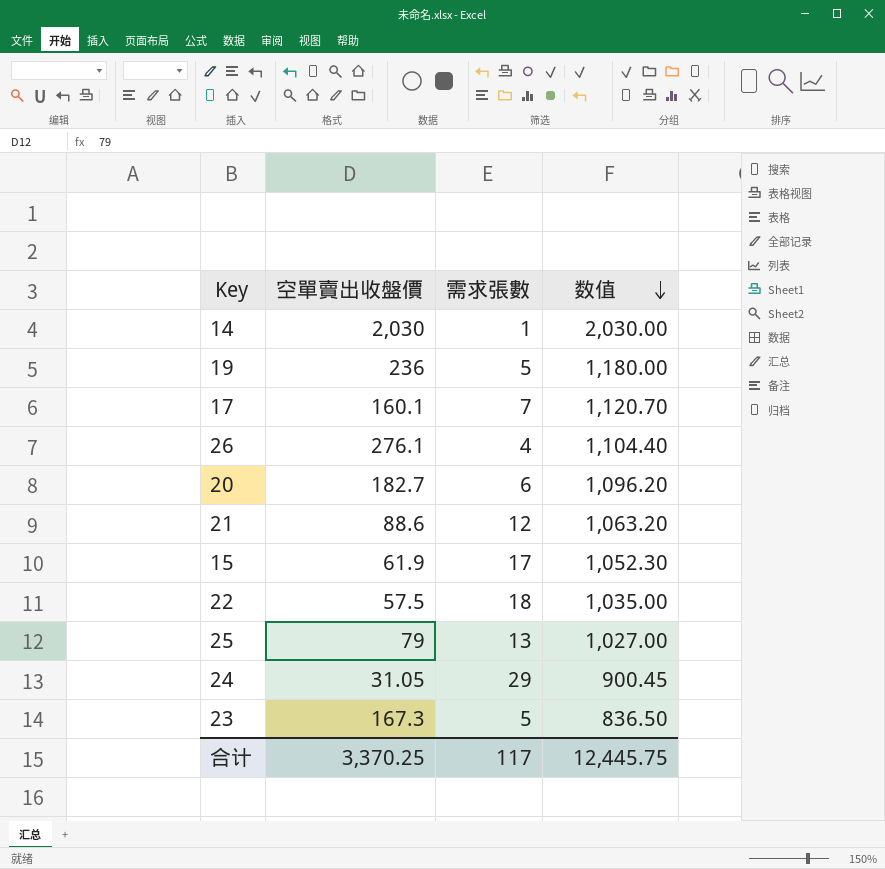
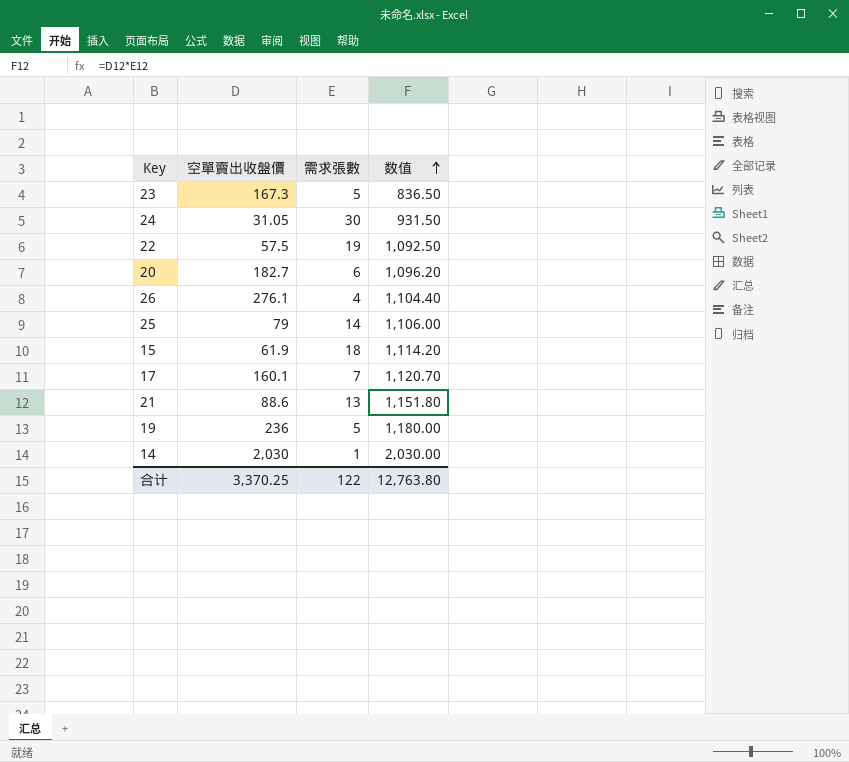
row order: 数值 descending -> 数值 ascending
24 | 需求張數: 29 -> 30
24 | 数值: 900.45 -> 931.50
22 | 需求張數: 18 -> 19
22 | 数值: 1,035.00 -> 1,092.50
25 | 需求張數: 13 -> 14
25 | 数值: 1,027.00 -> 1,106.00
15 | 需求張數: 17 -> 18
15 | 数值: 1,052.30 -> 1,114.20
21 | 需求張數: 12 -> 13
21 | 数值: 1,063.20 -> 1,151.80
合计 | 需求張數: 117 -> 122
合计 | 数值: 12,445.75 -> 12,763.80

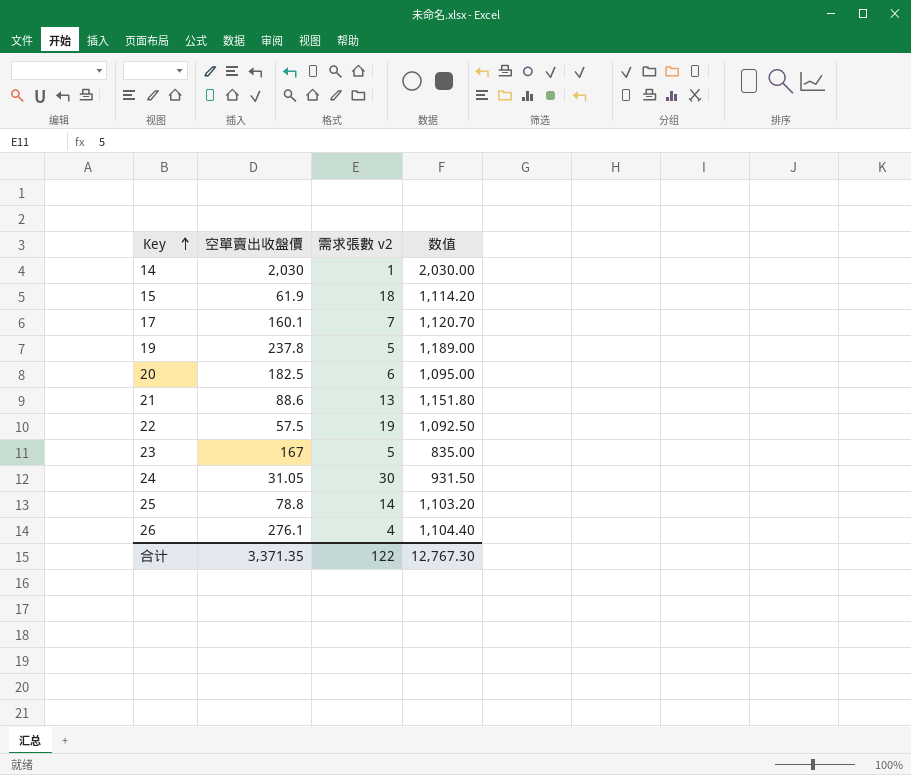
row order: 数值 ascending -> Key ascending
column name: 需求張數 -> 需求張數 v2
19 | 空單賣出收盤價: 236 -> 237.8
19 | 数值: 1,180.00 -> 1,189.00
20 | 空單賣出收盤價: 182.7 -> 182.5
20 | 数值: 1,096.20 -> 1,095.00
23 | 空單賣出收盤價: 167.3 -> 167
23 | 数值: 836.50 -> 835.00
25 | 空單賣出收盤價: 79 -> 78.8
25 | 数值: 1,106.00 -> 1,103.20
合计 | 空單賣出收盤價: 3,370.25 -> 3,371.35
合计 | 数值: 12,763.80 -> 12,767.30

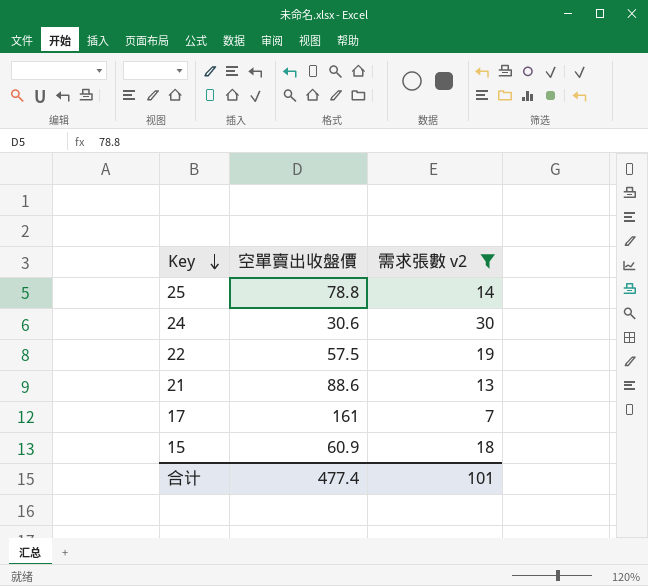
filter: none -> 需求張數 v2 >= 7
row order: Key ascending -> Key descending
column 数值 | formula: [空單賣出收盤價] * [需求張數 v2] -> none
24 | 空單賣出收盤價: 31.05 -> 30.6
17 | 空單賣出收盤價: 160.1 -> 161
15 | 空單賣出收盤價: 61.9 -> 60.9
合计 | 空單賣出收盤價: 3,371.35 -> 477.4
合计 | 需求張數 v2: 122 -> 101

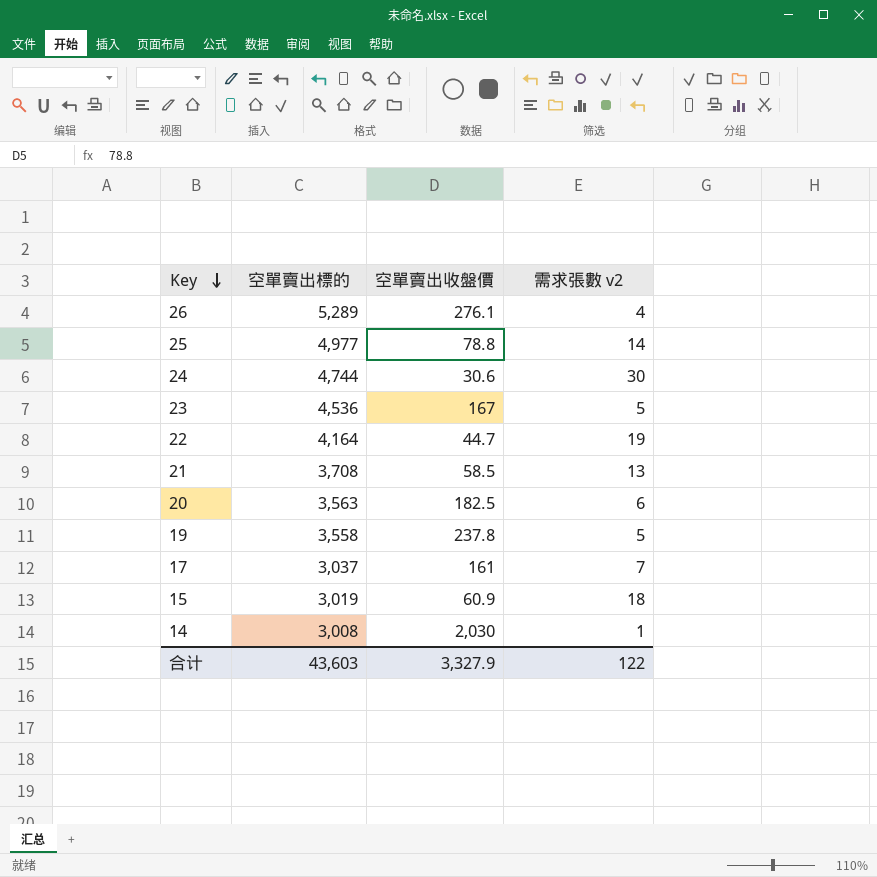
filter: 需求張數 v2 >= 7 -> none
column 空單賣出標的 | position: none -> 2
22 | 空單賣出收盤價: 57.5 -> 44.7
21 | 空單賣出收盤價: 88.6 -> 58.5
合计 | 空單賣出收盤價: 477.4 -> 3,327.9
合计 | 需求張數 v2: 101 -> 122

